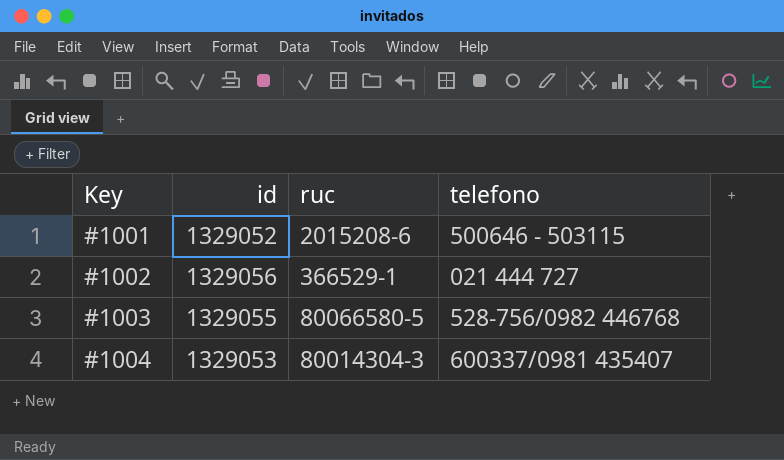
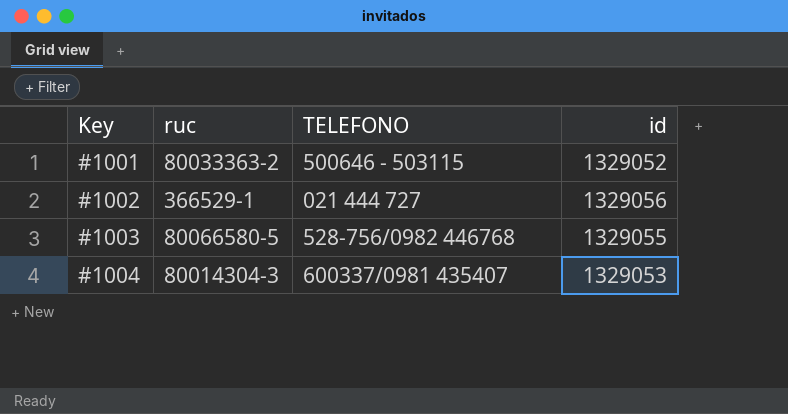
column name: telefono -> TELEFONO
column id | position: 2 -> 4
#1001 | ruc: 2015208-6 -> 80033363-2

